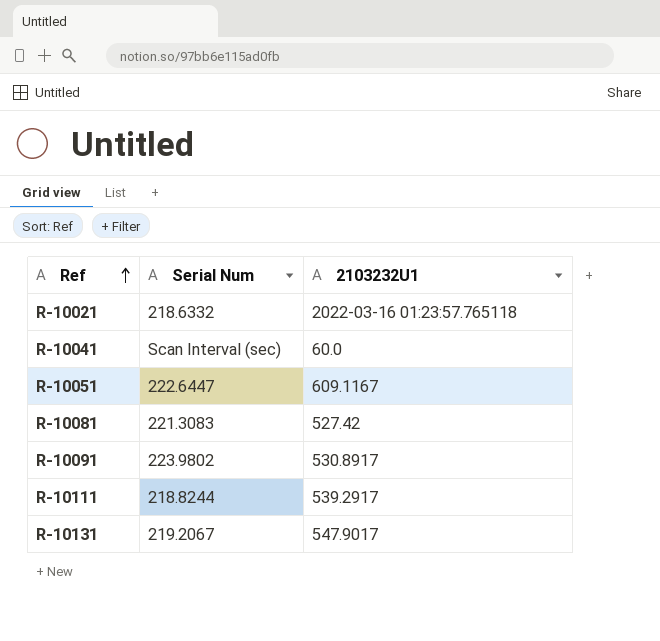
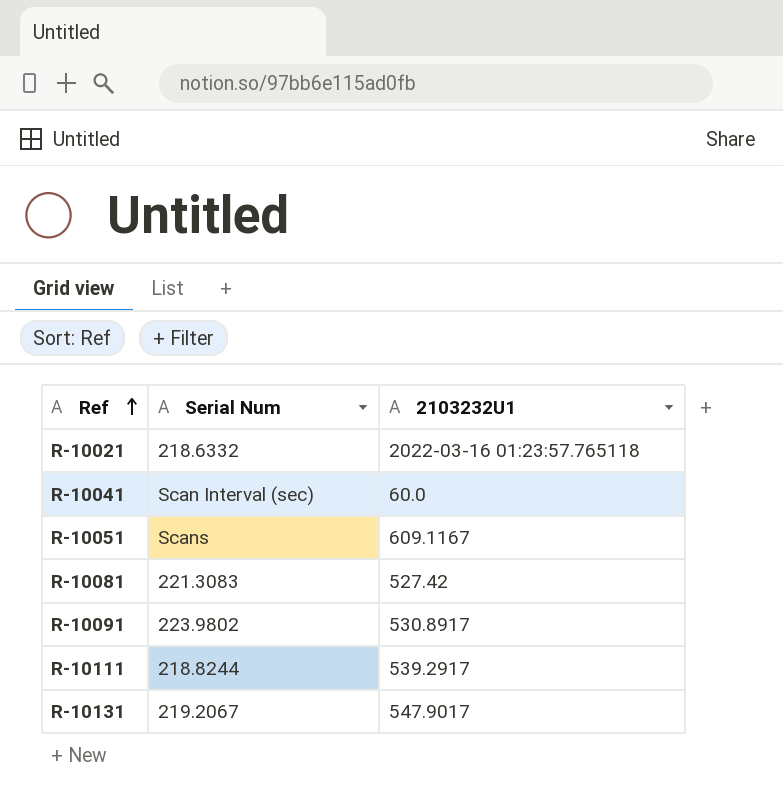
R-10051 | Serial Num: 222.6447 -> Scans

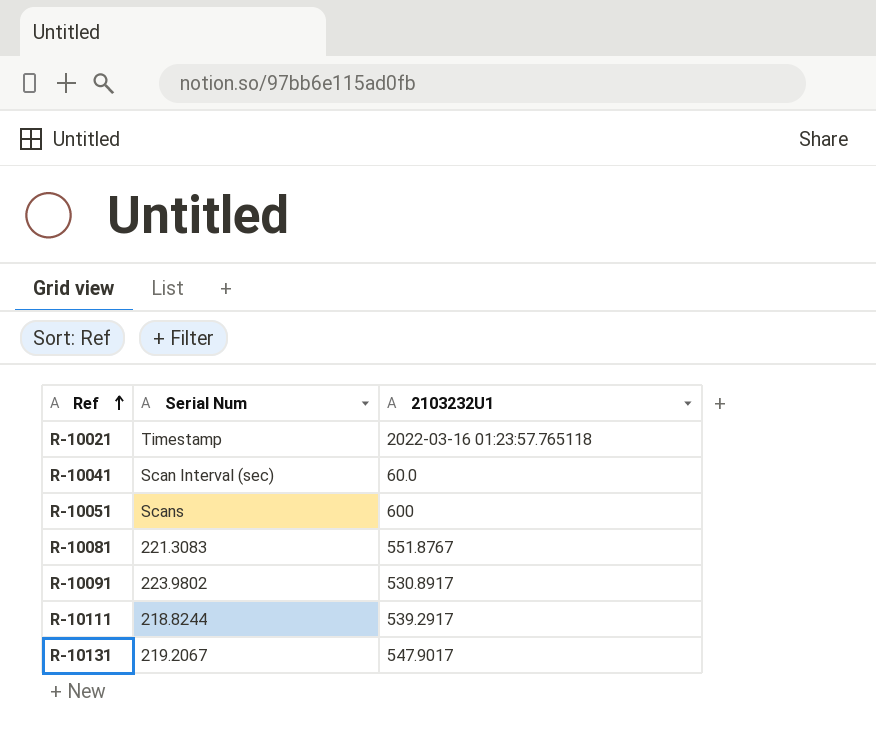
R-10021 | Serial Num: 218.6332 -> Timestamp
R-10051 | 2103232U1: 609.1167 -> 600
R-10081 | 2103232U1: 527.42 -> 551.8767

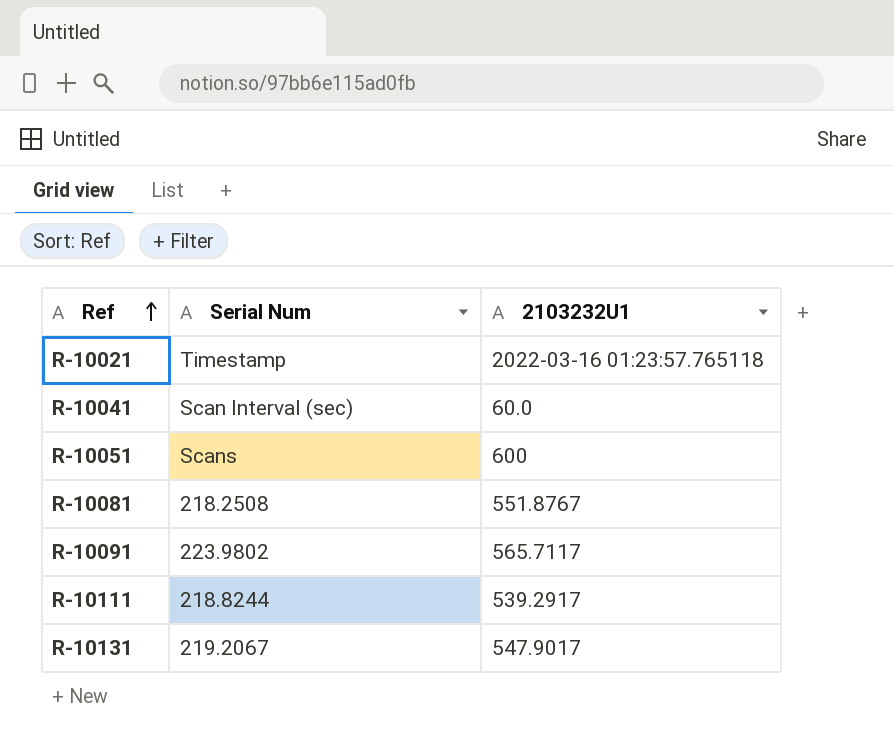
R-10081 | Serial Num: 221.3083 -> 218.2508
R-10091 | 2103232U1: 530.8917 -> 565.7117

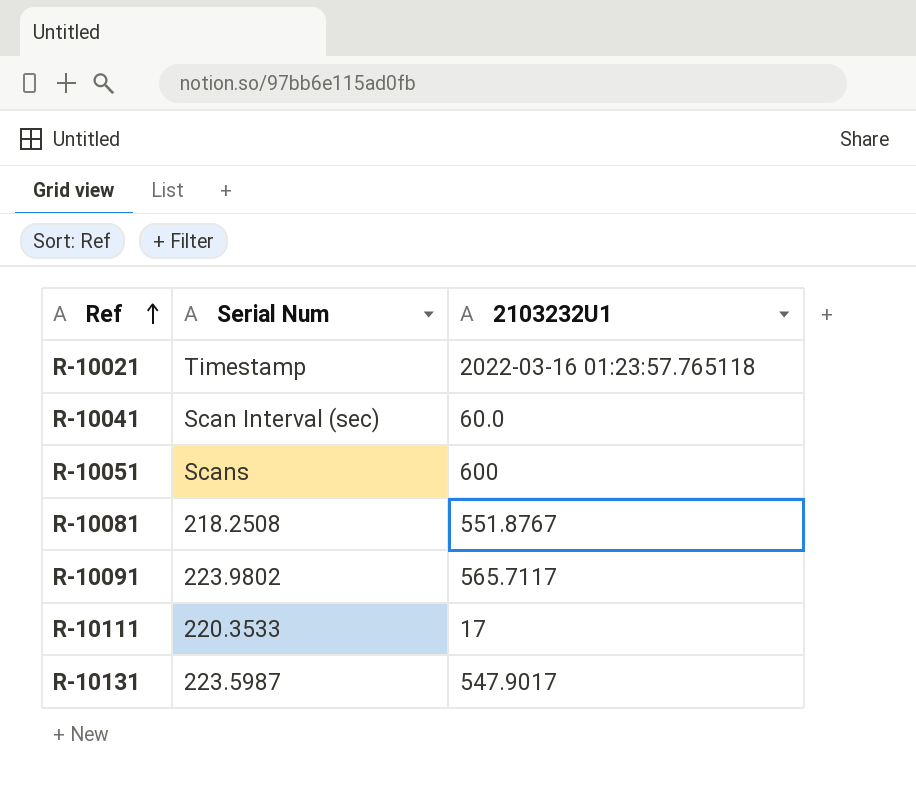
R-10111 | Serial Num: 218.8244 -> 220.3533
R-10111 | 2103232U1: 539.2917 -> 17
R-10131 | Serial Num: 219.2067 -> 223.5987

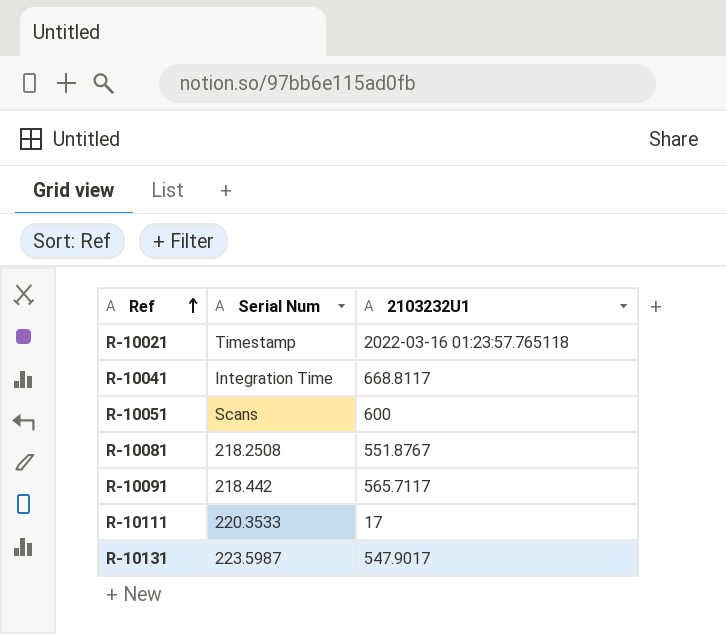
R-10041 | Serial Num: Scan Interval (sec) -> Integration Time
R-10041 | 2103232U1: 60.0 -> 668.8117
R-10091 | Serial Num: 223.9802 -> 218.442

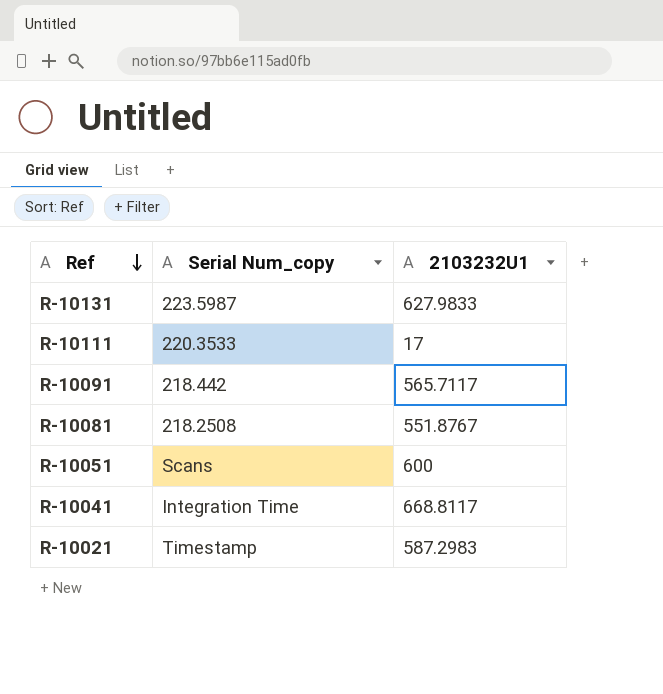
row order: Ref ascending -> Ref descending
column name: Serial Num -> Serial Num_copy
R-10131 | 2103232U1: 547.9017 -> 627.9833
R-10021 | 2103232U1: 2022-03-16 01:23:57.765118 -> 587.2983

